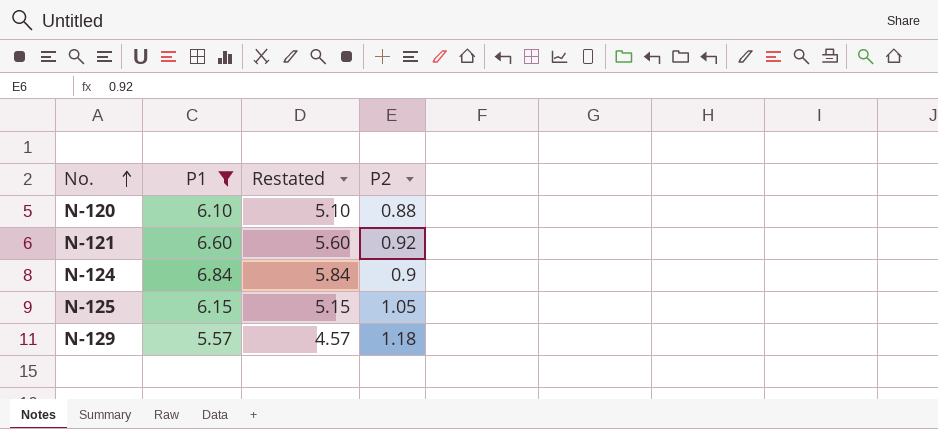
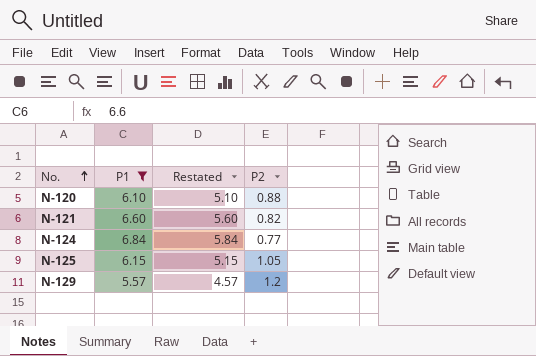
N-121 | P2: 0.92 -> 0.82
N-124 | P2: 0.9 -> 0.77
N-129 | P2: 1.18 -> 1.2

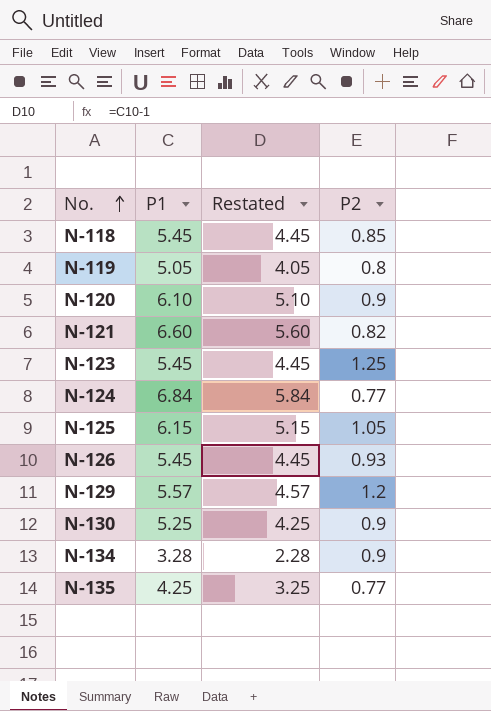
filter: P1 >= 5.57 -> none
N-120 | P2: 0.88 -> 0.9

